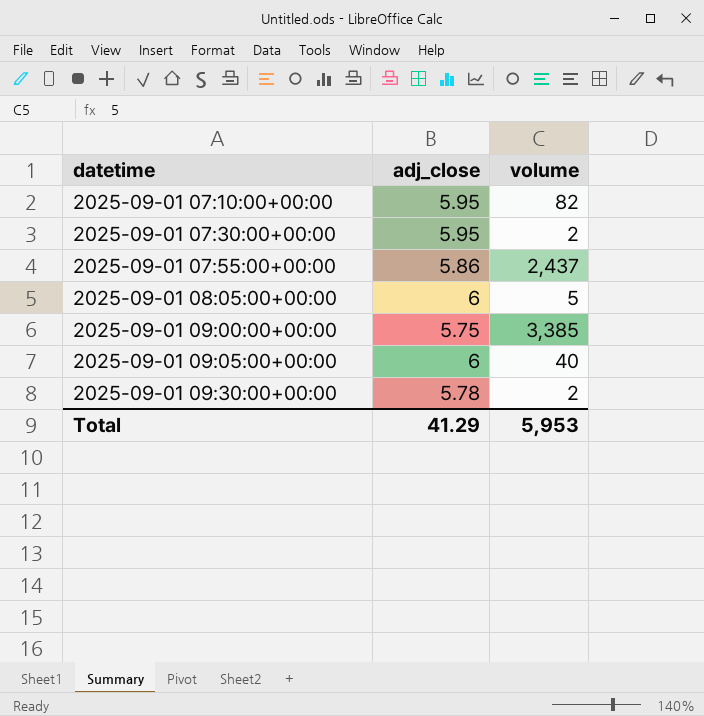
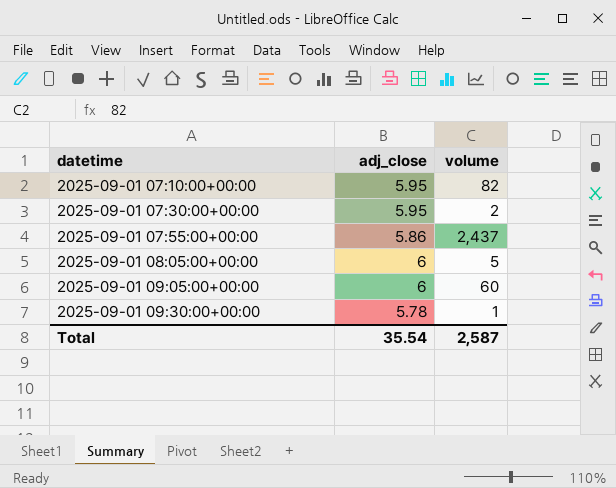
row 2025-09-01 09:00:00+00:00: 5.75 | 3,385 -> none
2025-09-01 09:05:00+00:00 | volume: 40 -> 60
2025-09-01 09:30:00+00:00 | volume: 2 -> 1
Total | adj_close: 41.29 -> 35.54
Total | volume: 5,953 -> 2,587

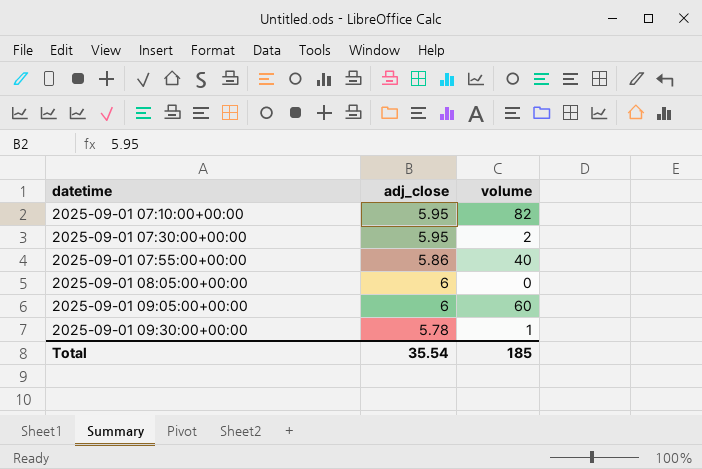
2025-09-01 07:55:00+00:00 | volume: 2,437 -> 40
2025-09-01 08:05:00+00:00 | volume: 5 -> 0
Total | volume: 2,587 -> 185

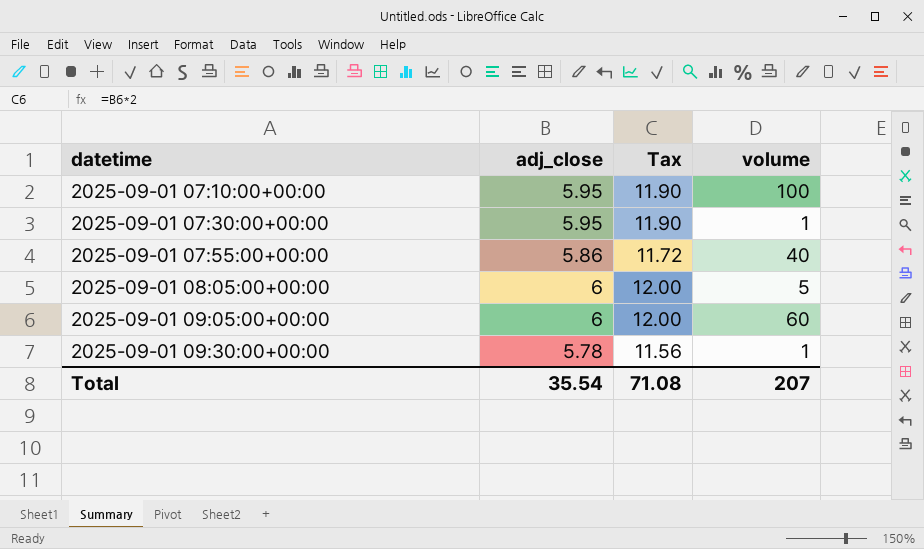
column Tax | formula: none -> [adj_close] * 2
2025-09-01 07:10:00+00:00 | volume: 82 -> 100
2025-09-01 07:30:00+00:00 | volume: 2 -> 1
2025-09-01 08:05:00+00:00 | volume: 0 -> 5
Total | volume: 185 -> 207

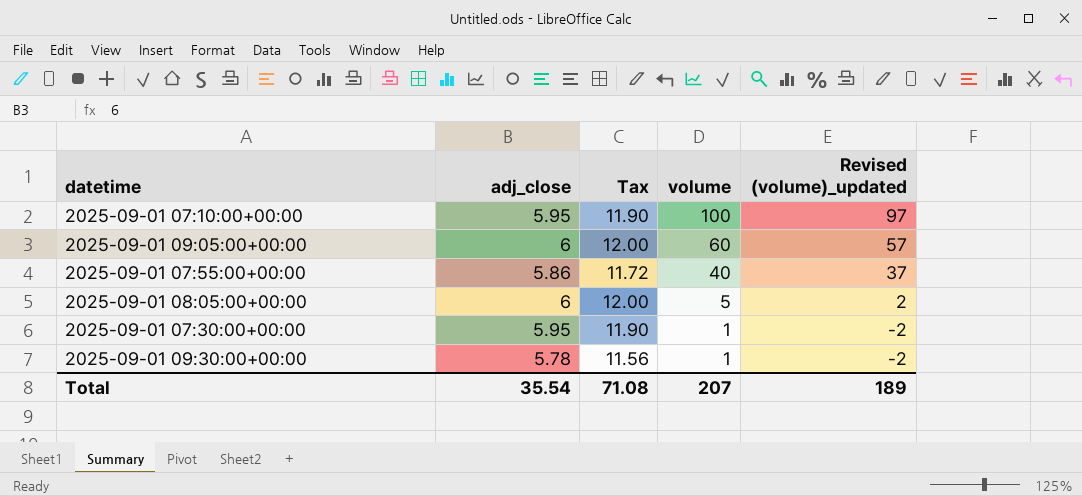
row order: datetime ascending -> volume descending
column Revised (volume)_updated | formula: none -> [volume] - 3

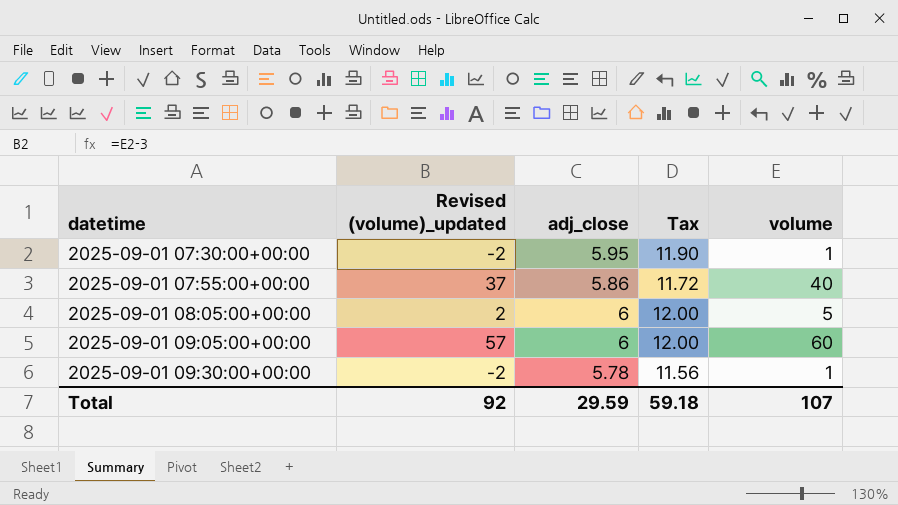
row order: volume descending -> datetime ascending
column Revised (volume)_updated | position: 5 -> 2
row 2025-09-01 07:10:00+00:00: 5.95 | 11.90 | 100 | 97 -> none
Total | Revised (volume)_updated: 189 -> 92
Total | adj_close: 35.54 -> 29.59
Total | Tax: 71.08 -> 59.18
Total | volume: 207 -> 107

